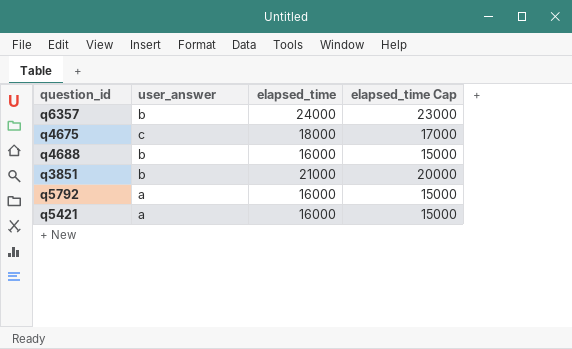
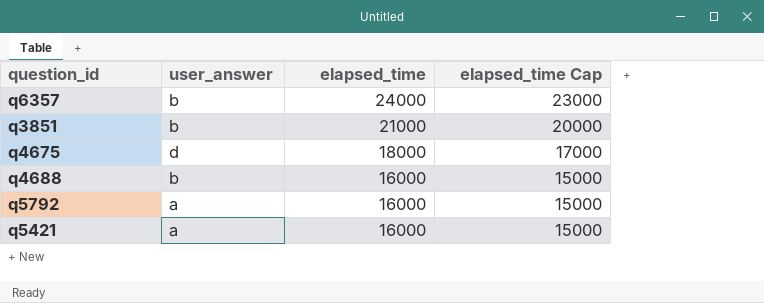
row order: none -> elapsed_time descending
q4675 | user_answer: c -> d

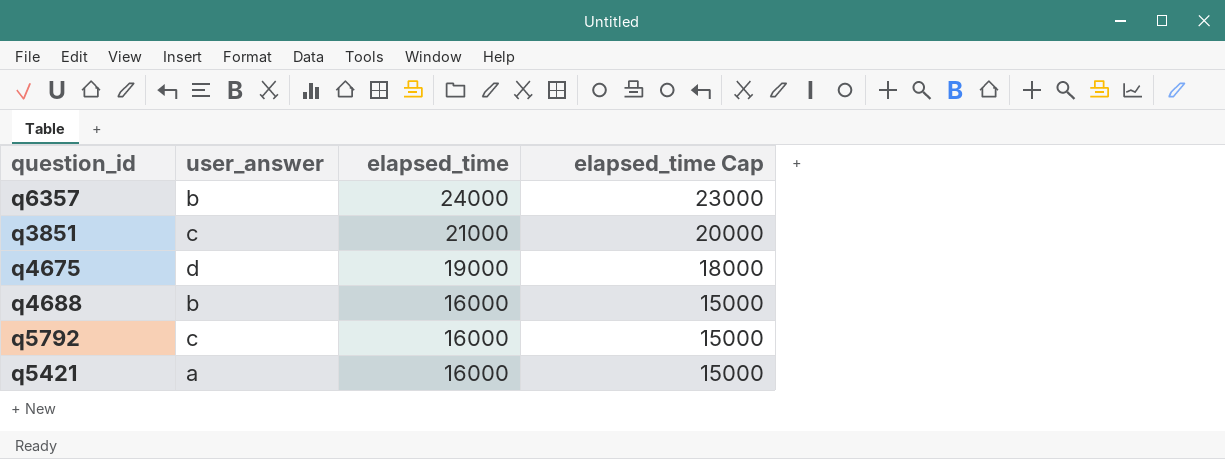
q3851 | user_answer: b -> c
q4675 | elapsed_time: 18000 -> 19000
q4675 | elapsed_time Cap: 17000 -> 18000
q5792 | user_answer: a -> c

